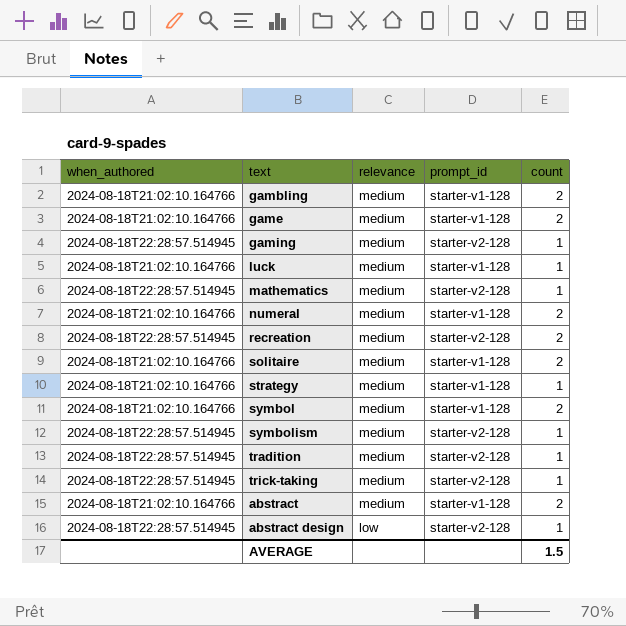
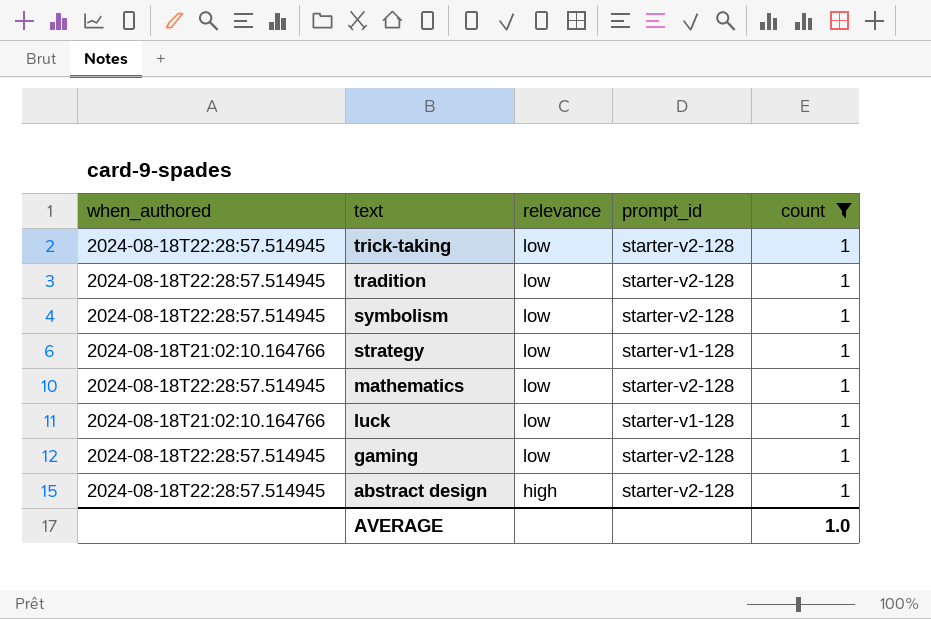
filter: none -> count = 1
row order: relevance descending -> text descending
trick-taking | relevance: medium -> low
tradition | relevance: medium -> low
symbolism | relevance: medium -> low
strategy | relevance: medium -> low
mathematics | relevance: medium -> low
luck | relevance: medium -> low
gaming | relevance: medium -> low
abstract design | relevance: low -> high
AVERAGE | count: 1.5 -> 1.0

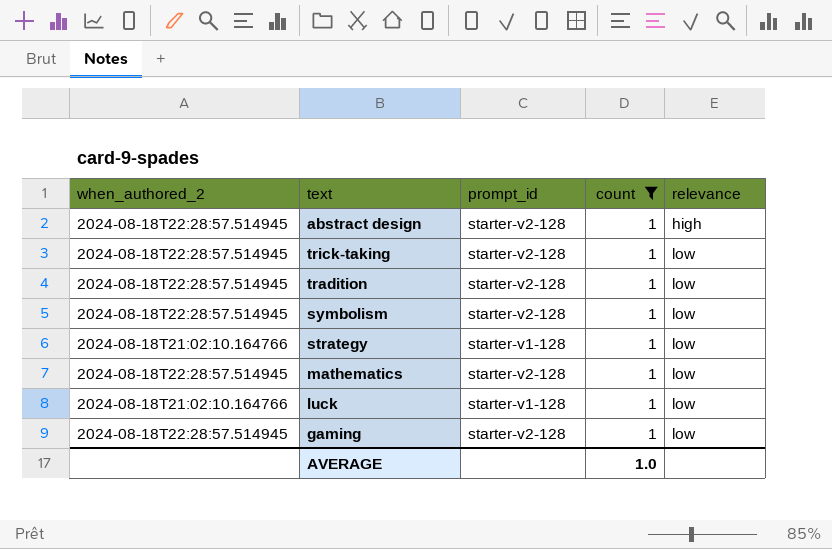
row order: text descending -> relevance ascending
column name: when_authored -> when_authored_2
column relevance | position: 3 -> 5

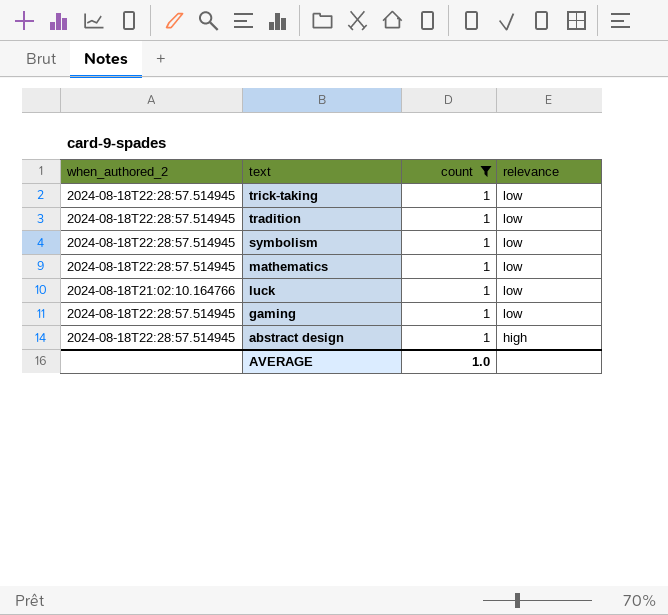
row order: relevance ascending -> text descending
column prompt_id | position: 3 -> none
row strategy: 2024-08-18T21:02:10.164766 | starter-v1-128 | 1 | low -> none

